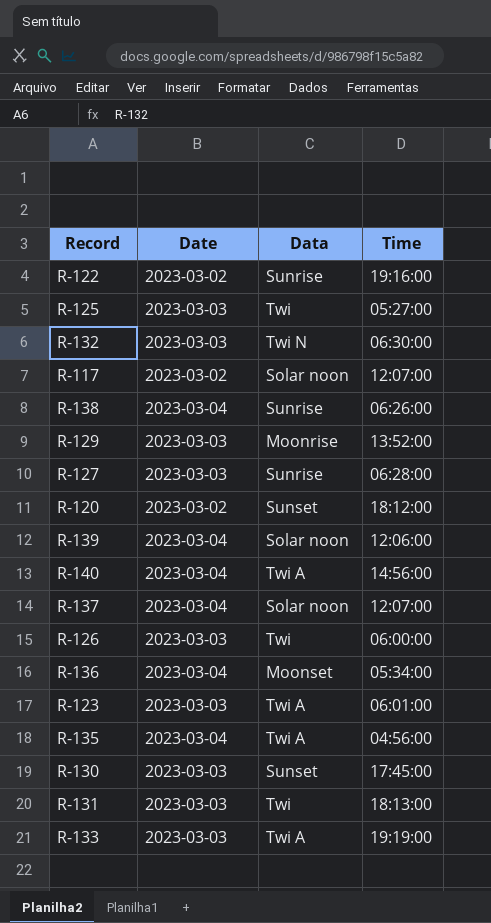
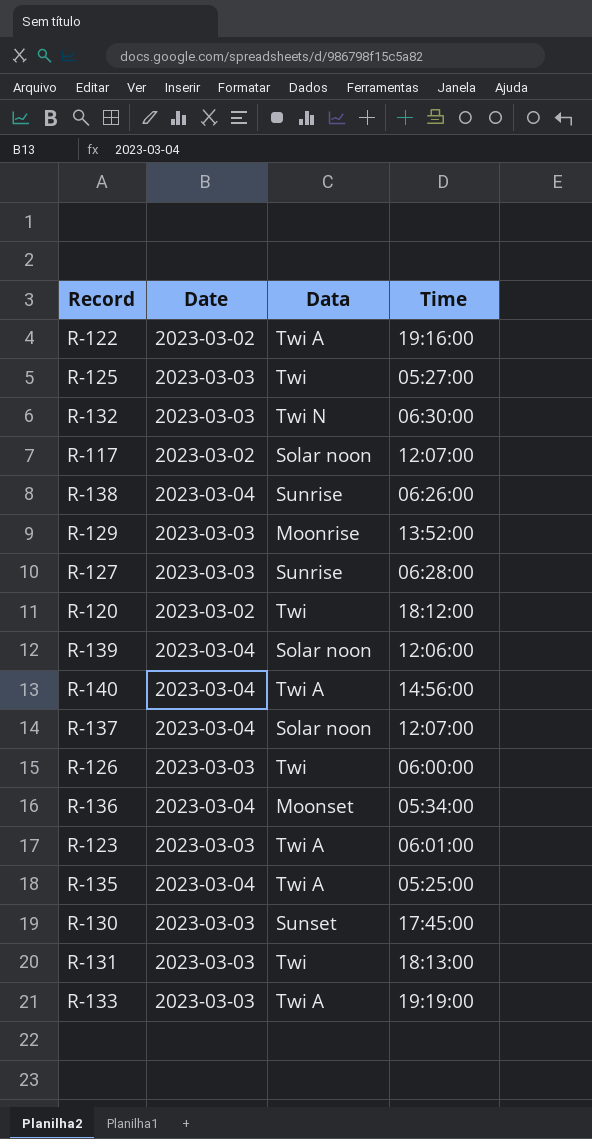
R-122 | Data: Sunrise -> Twi A
R-120 | Data: Sunset -> Twi
R-135 | Time: 04:56:00 -> 05:25:00

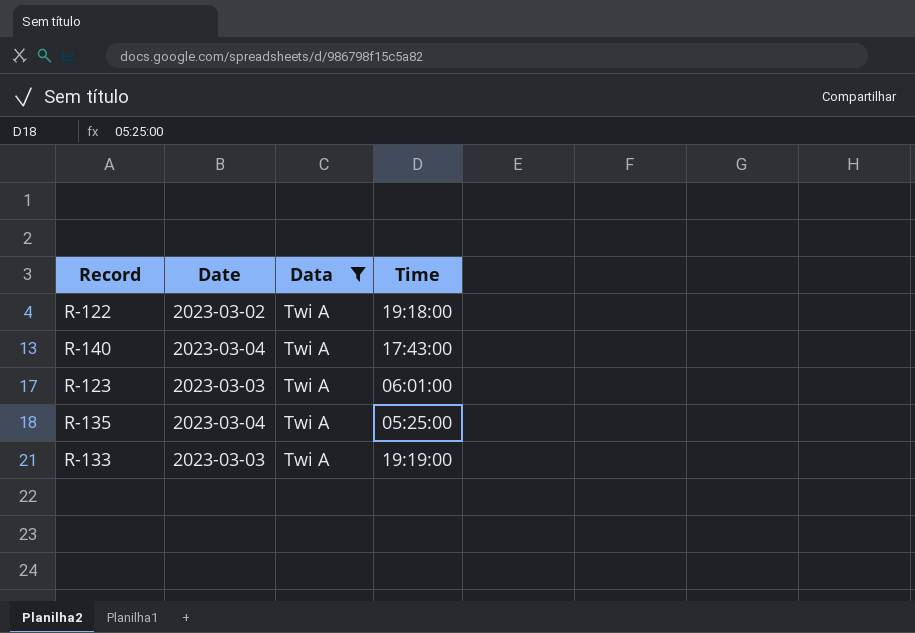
filter: none -> Data = Twi A
R-122 | Time: 19:16:00 -> 19:18:00
R-140 | Time: 14:56:00 -> 17:43:00

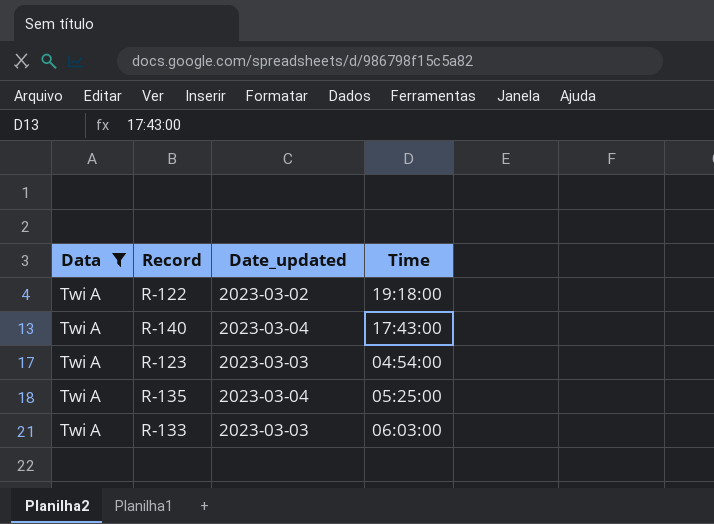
column Data | position: 3 -> 1
column name: Date -> Date_updated
R-123 | Time: 06:01:00 -> 04:54:00
R-133 | Time: 19:19:00 -> 06:03:00

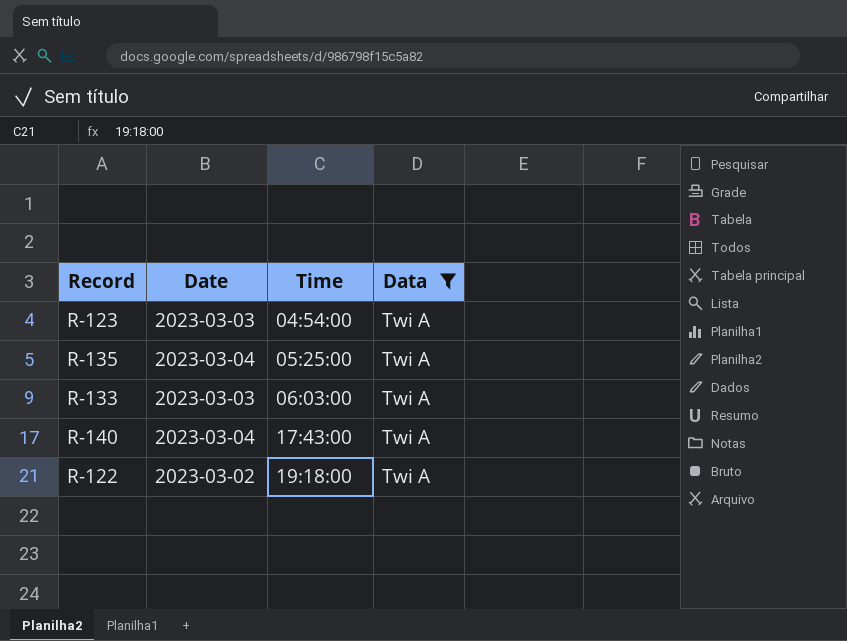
row order: none -> Time ascending
column name: Date_updated -> Date
column Data | position: 1 -> 4

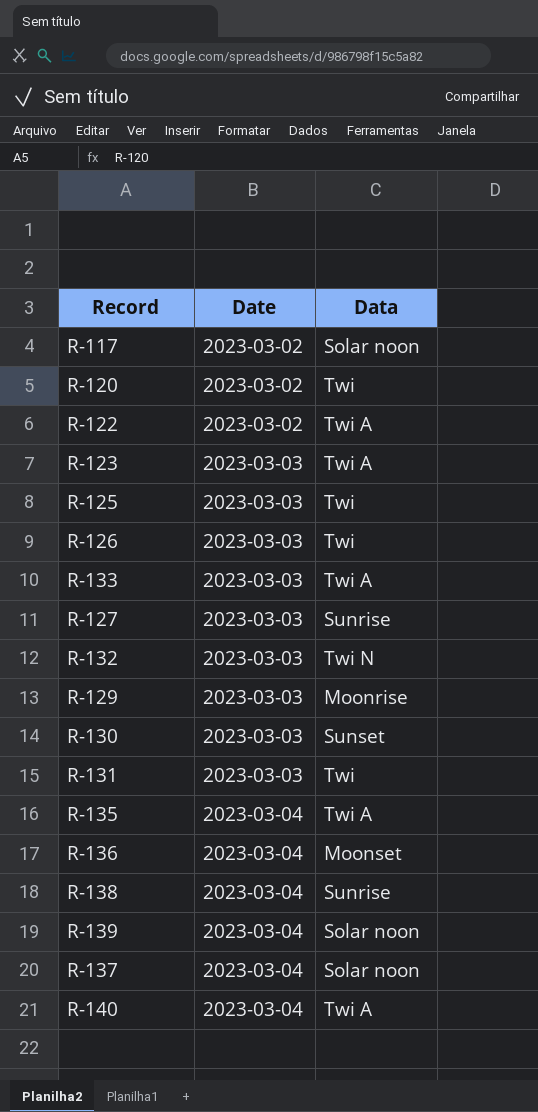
filter: Data = Twi A -> none
row order: Time ascending -> Date ascending
column Time | position: 3 -> none

